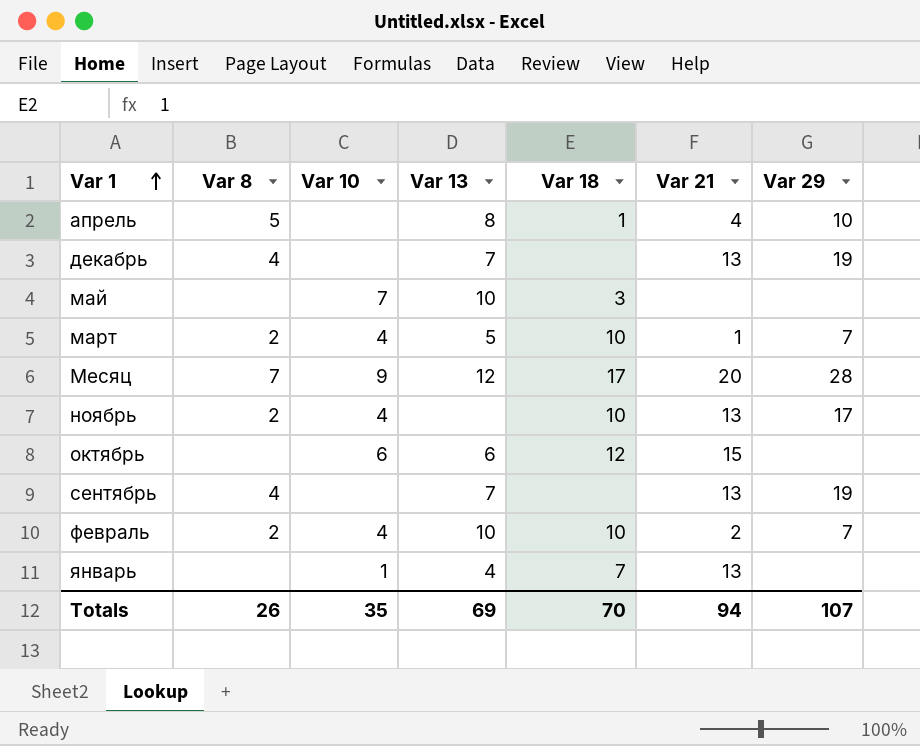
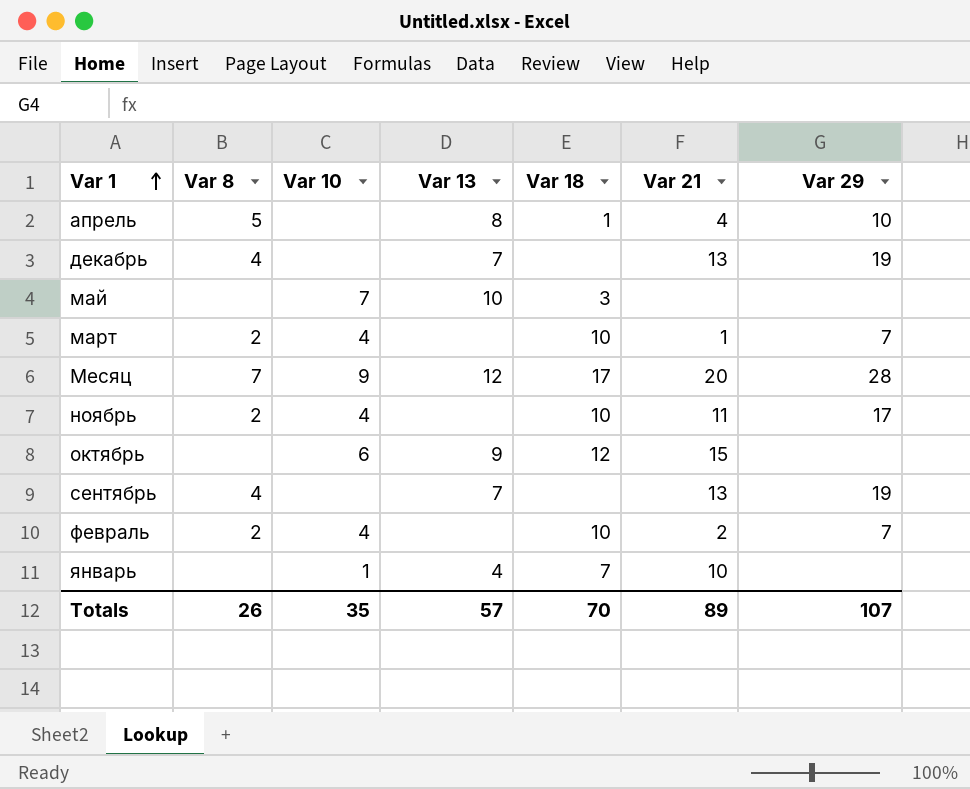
март | Var 13: 5 -> none
ноябрь | Var 21: 13 -> 11
октябрь | Var 13: 6 -> 9
февраль | Var 13: 10 -> none
январь | Var 21: 13 -> 10
Totals | Var 13: 69 -> 57
Totals | Var 21: 94 -> 89

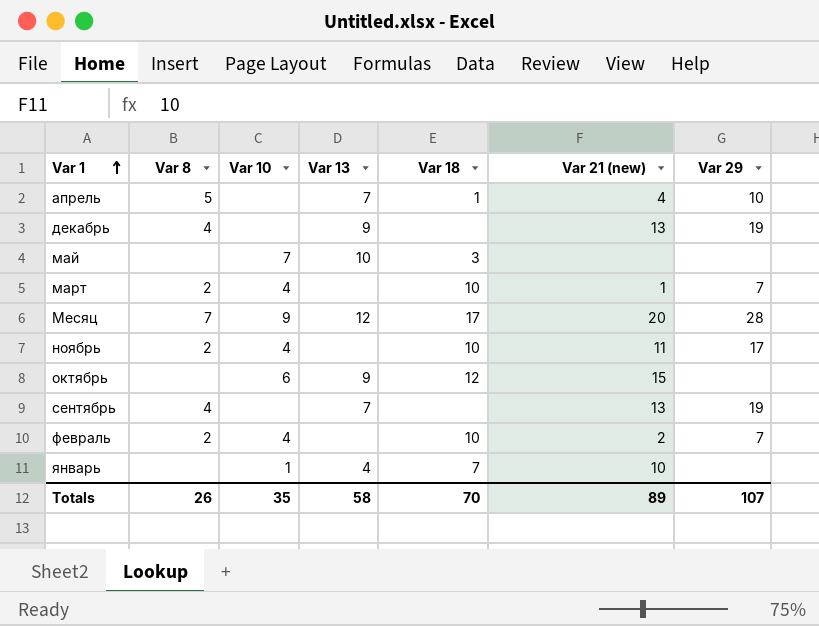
column name: Var 21 -> Var 21 (new)
апрель | Var 13: 8 -> 7
декабрь | Var 13: 7 -> 9
Totals | Var 13: 57 -> 58

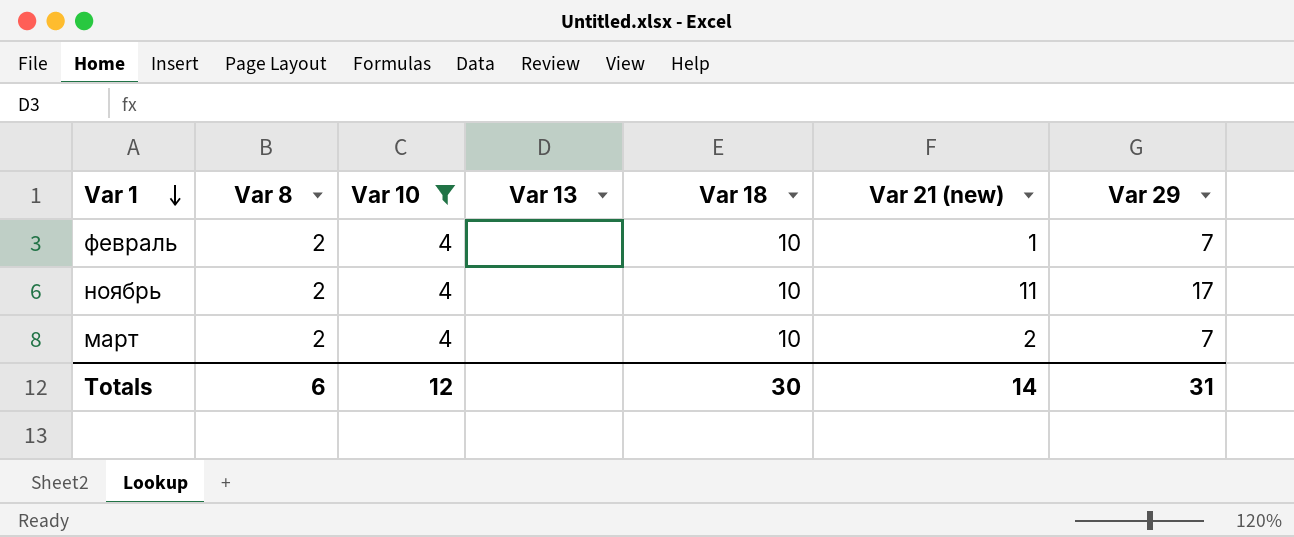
filter: none -> Var 10 = 4
row order: Var 1 ascending -> Var 1 descending
февраль | Var 21 (new): 2 -> 1
март | Var 21 (new): 1 -> 2
Totals | Var 8: 26 -> 6
Totals | Var 10: 35 -> 12
Totals | Var 13: 58 -> none
Totals | Var 18: 70 -> 30
Totals | Var 21 (new): 89 -> 14
Totals | Var 29: 107 -> 31

